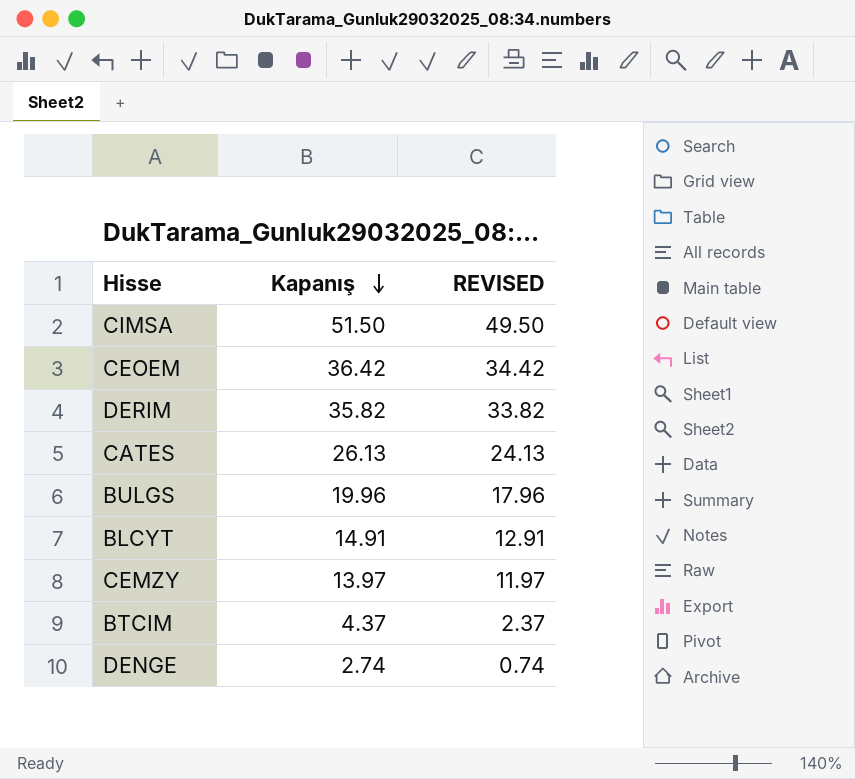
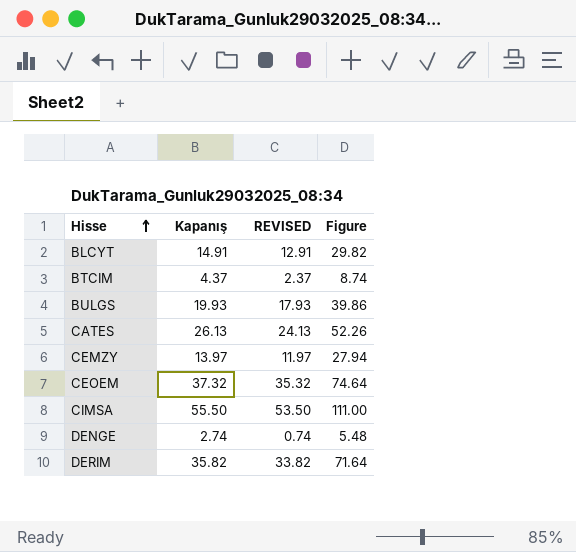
row order: Kapanış descending -> Hisse ascending
column Figure | formula: none -> [Kapanış] * 2
BULGS | Kapanış: 19.96 -> 19.93
BULGS | REVISED: 17.96 -> 17.93
CEOEM | Kapanış: 36.42 -> 37.32
CEOEM | REVISED: 34.42 -> 35.32
CIMSA | Kapanış: 51.50 -> 55.50
CIMSA | REVISED: 49.50 -> 53.50

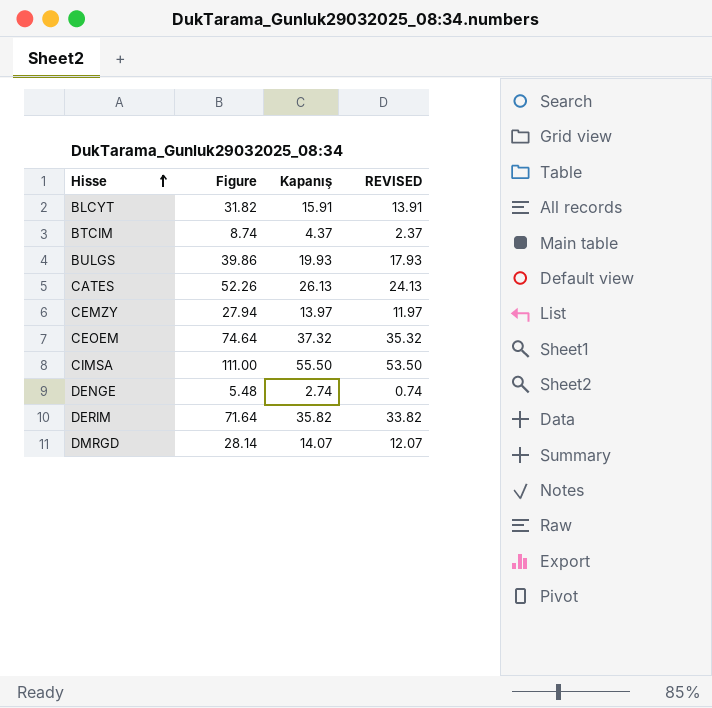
column Figure | position: 4 -> 2
BLCYT | Figure: 29.82 -> 31.82
BLCYT | Kapanış: 14.91 -> 15.91
BLCYT | REVISED: 12.91 -> 13.91
row DMRGD: none -> 28.14 | 14.07 | 12.07

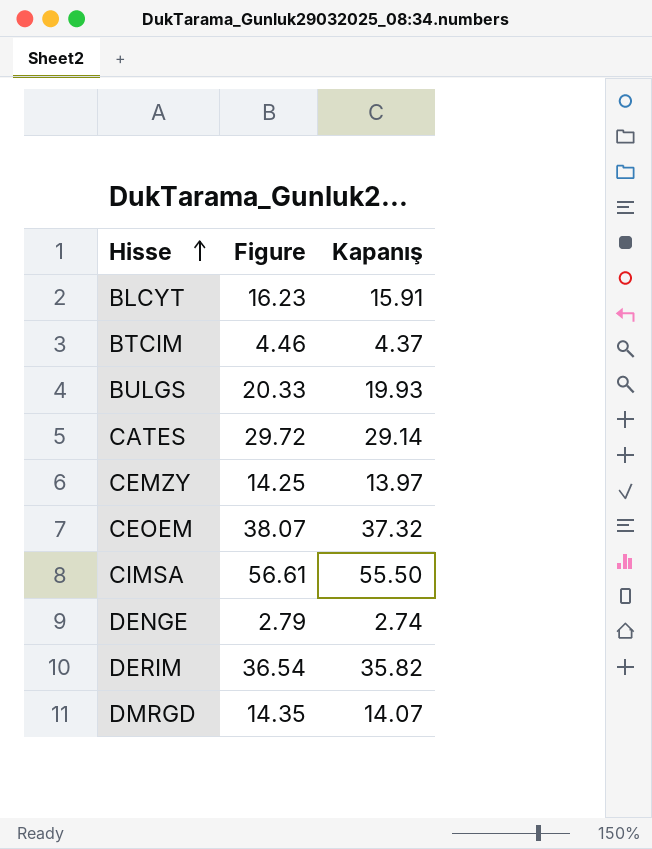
column REVISED | formula: [Kapanış] - 2 -> none
column Figure | formula: [Kapanış] * 2 -> [Kapanış] * 1.02
CATES | Kapanış: 26.13 -> 29.14

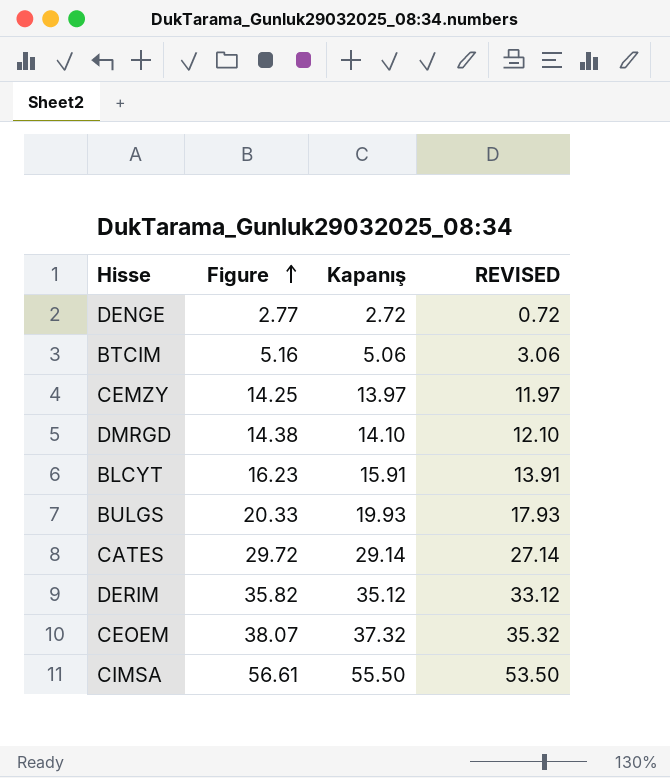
row order: Hisse ascending -> Figure ascending
column REVISED | formula: none -> [Kapanış] - 2
DENGE | Figure: 2.79 -> 2.77
DENGE | Kapanış: 2.74 -> 2.72
BTCIM | Figure: 4.46 -> 5.16
BTCIM | Kapanış: 4.37 -> 5.06
DMRGD | Figure: 14.35 -> 14.38
DMRGD | Kapanış: 14.07 -> 14.10
DERIM | Figure: 36.54 -> 35.82
DERIM | Kapanış: 35.82 -> 35.12

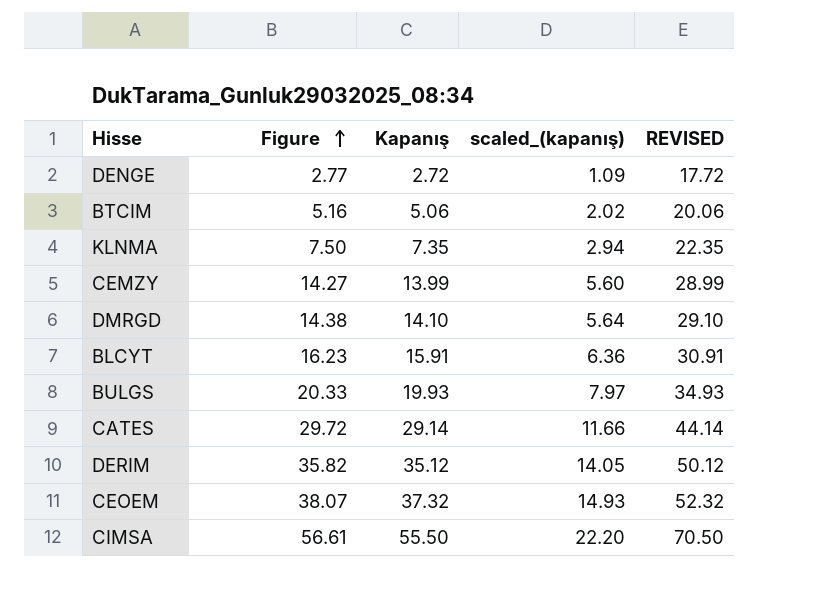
column scaled_(kapanış) | formula: none -> [Kapanış] * 0.4
column REVISED | formula: [Kapanış] - 2 -> [Kapanış] + 15
row KLNMA: none -> 7.50 | 7.35 | 2.94 | 22.35
CEMZY | Figure: 14.25 -> 14.27
CEMZY | Kapanış: 13.97 -> 13.99

